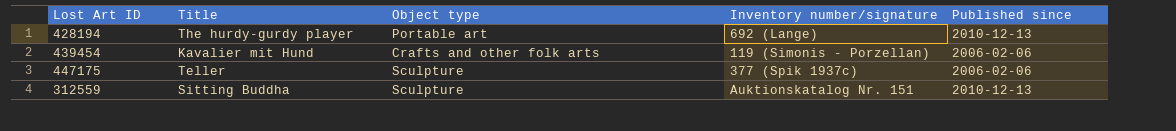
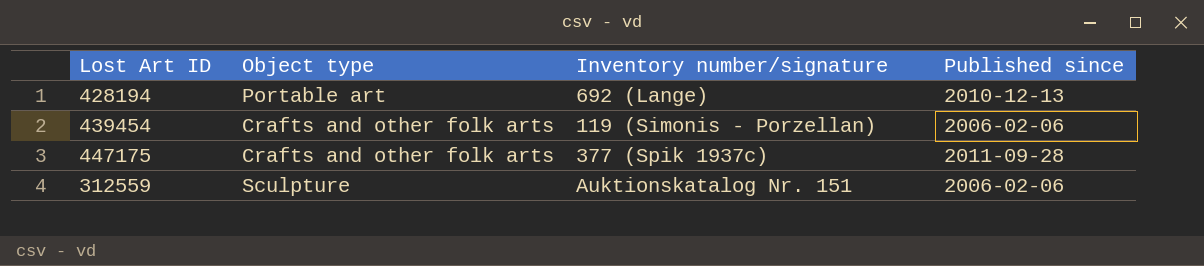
column Title | position: 2 -> none
447175 | Object type: Sculpture -> Crafts and other folk arts
447175 | Published since: 2006-02-06 -> 2011-09-28
312559 | Published since: 2010-12-13 -> 2006-02-06

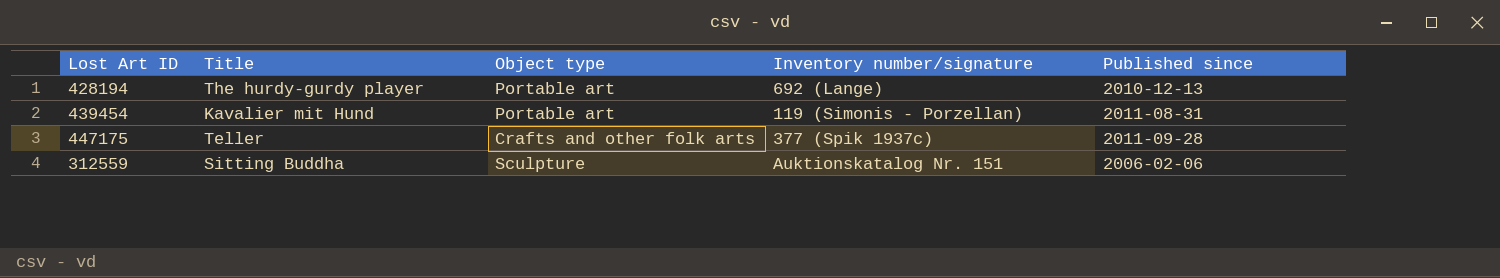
column Title | position: none -> 2
439454 | Object type: Crafts and other folk arts -> Portable art
439454 | Published since: 2006-02-06 -> 2011-08-31

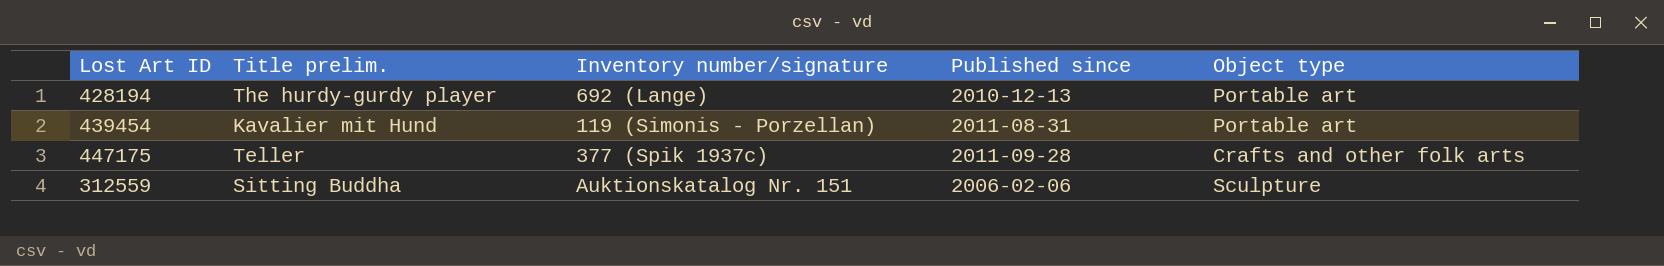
column name: Title -> Title prelim.
column Object type | position: 3 -> 5

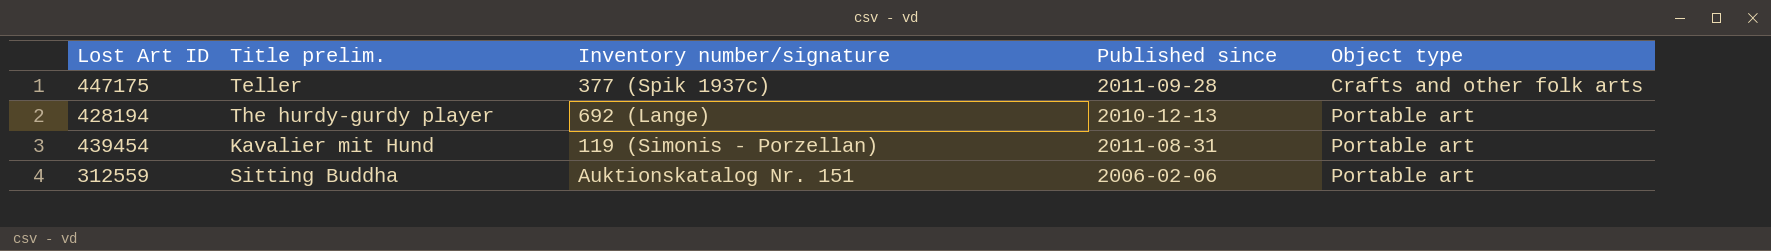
row order: none -> Object type ascending
312559 | Object type: Sculpture -> Portable art

